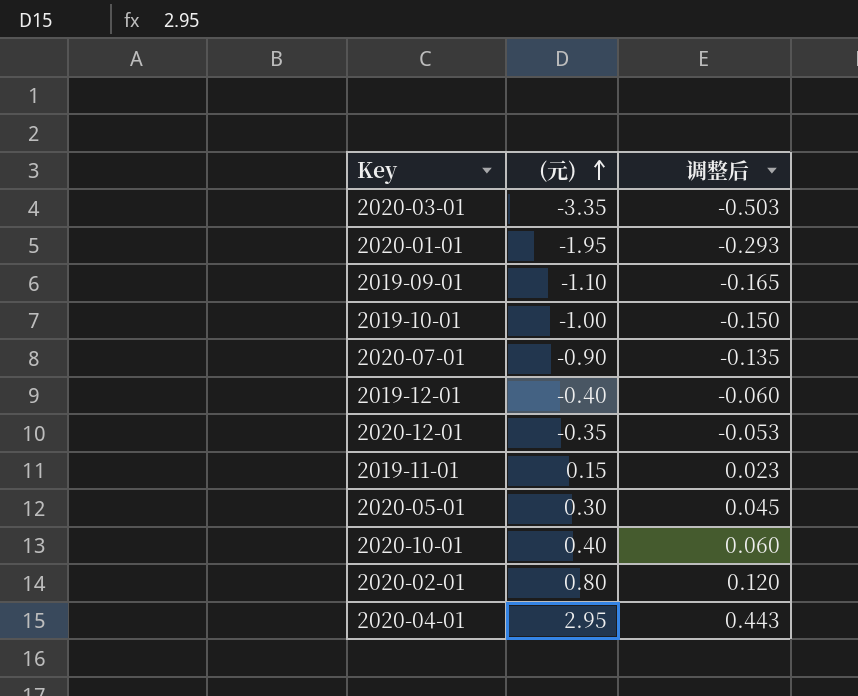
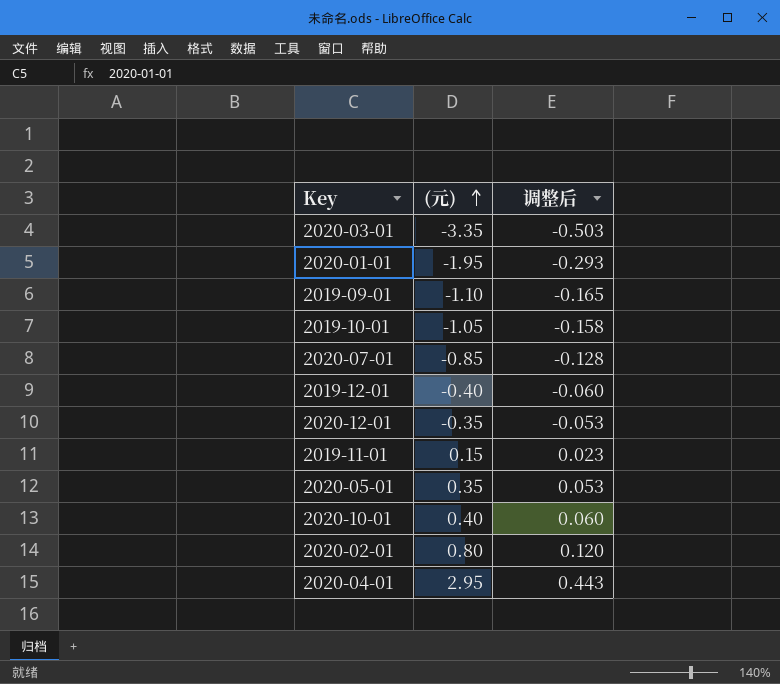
2019-10-01 | (元): -1.00 -> -1.05
2019-10-01 | 调整后: -0.150 -> -0.158
2020-07-01 | (元): -0.90 -> -0.85
2020-07-01 | 调整后: -0.135 -> -0.128
2020-05-01 | (元): 0.30 -> 0.35
2020-05-01 | 调整后: 0.045 -> 0.053

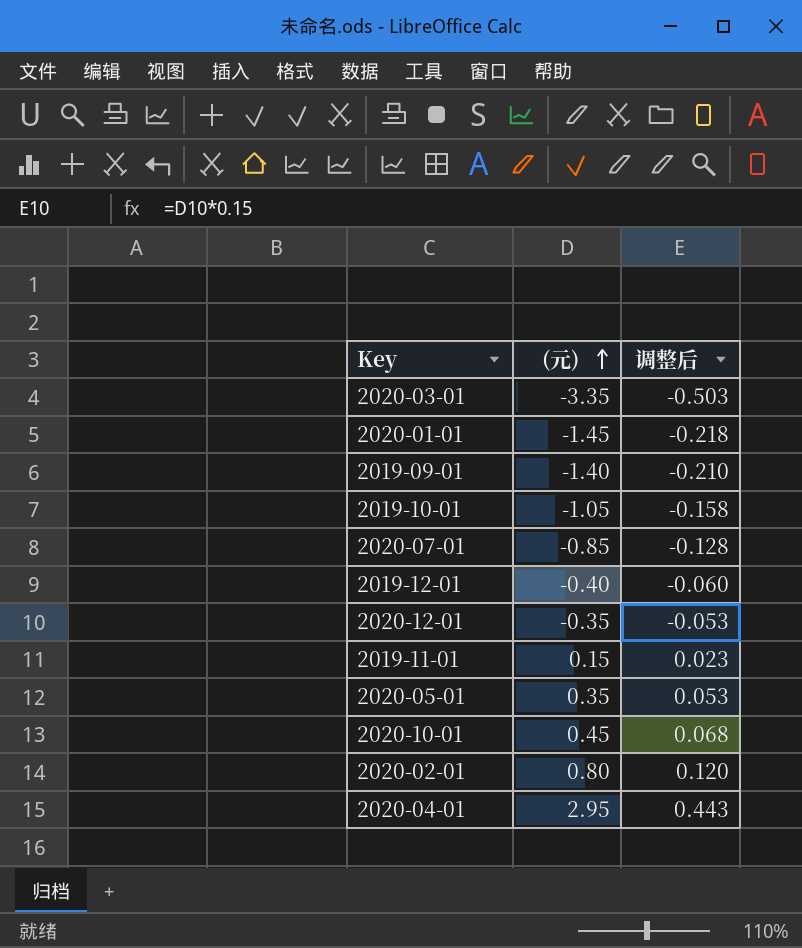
2020-01-01 | (元): -1.95 -> -1.45
2020-01-01 | 调整后: -0.293 -> -0.218
2019-09-01 | (元): -1.10 -> -1.40
2019-09-01 | 调整后: -0.165 -> -0.210
2020-10-01 | (元): 0.40 -> 0.45
2020-10-01 | 调整后: 0.060 -> 0.068

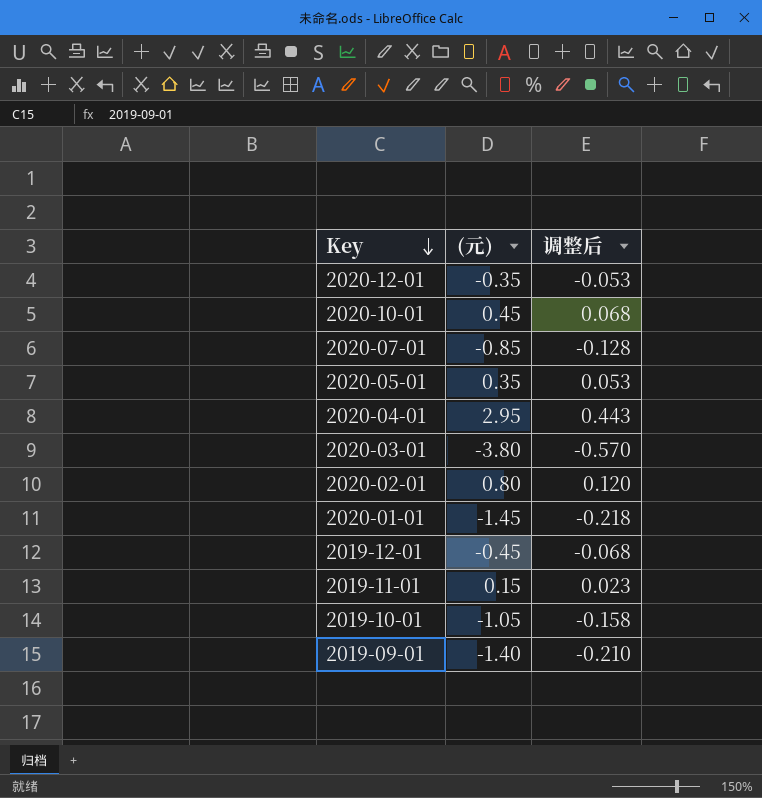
row order: (元) ascending -> Key descending
2020-03-01 | (元): -3.35 -> -3.80
2020-03-01 | 调整后: -0.503 -> -0.570
2019-12-01 | (元): -0.40 -> -0.45
2019-12-01 | 调整后: -0.060 -> -0.068

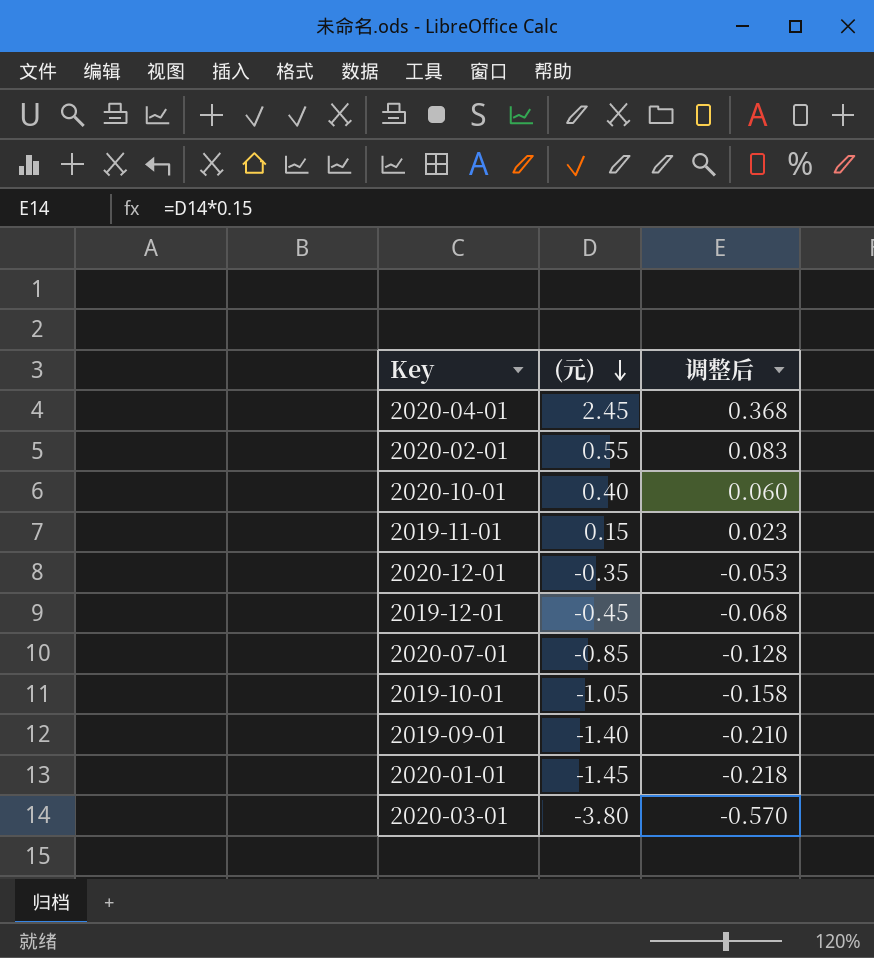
row order: Key descending -> (元) descending
row 2020-05-01: 0.35 | 0.053 -> none
2020-04-01 | (元): 2.95 -> 2.45
2020-04-01 | 调整后: 0.443 -> 0.368
2020-02-01 | (元): 0.80 -> 0.55
2020-02-01 | 调整后: 0.120 -> 0.083
2020-10-01 | (元): 0.45 -> 0.40
2020-10-01 | 调整后: 0.068 -> 0.060

